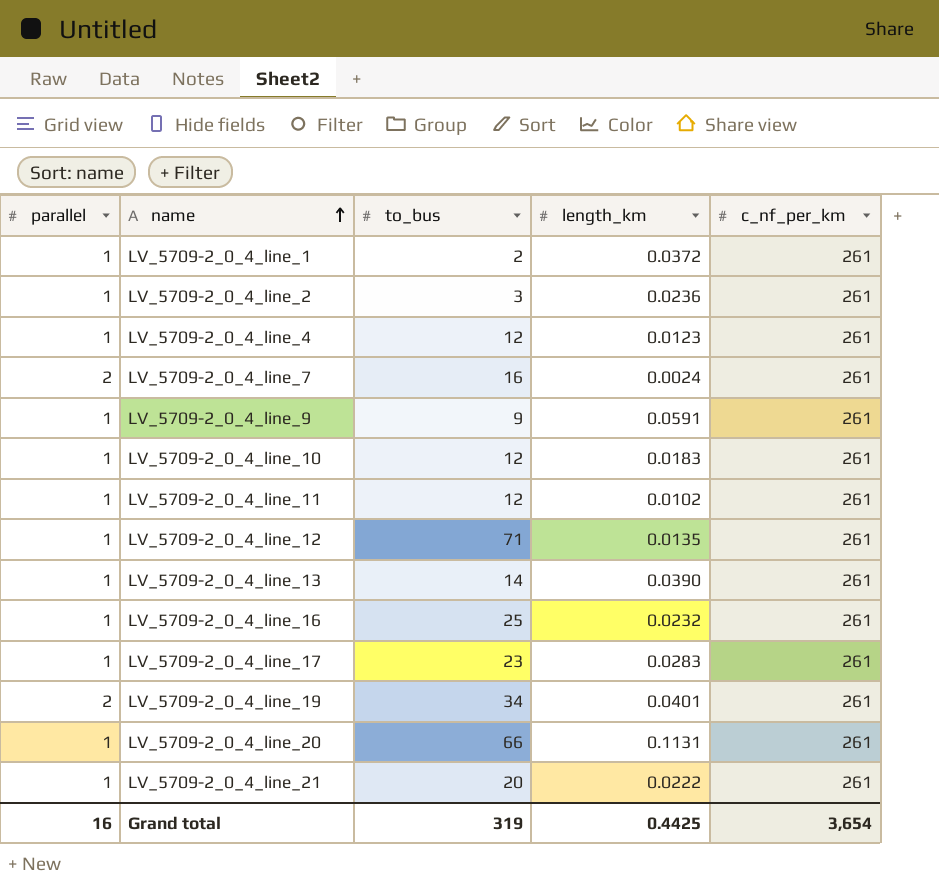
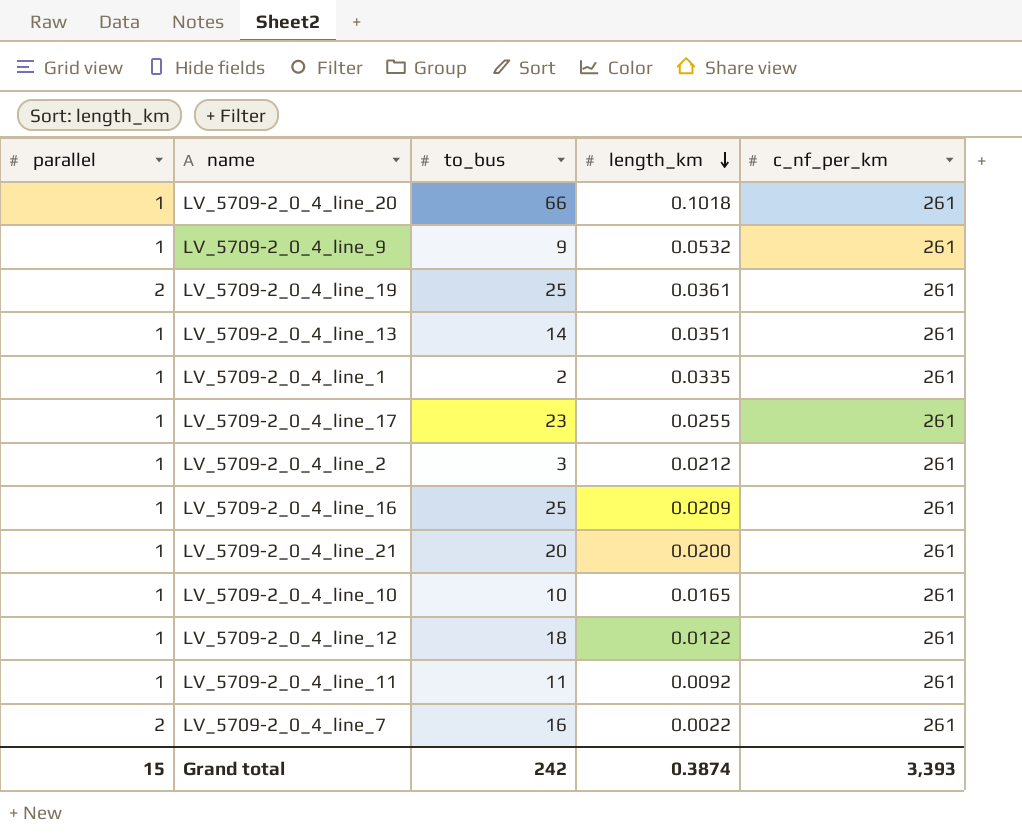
row order: name ascending -> length_km descending
row LV_5709-2_0_4_line_4: 1 | 12 | 0.0123 | 261 -> none
LV_5709-2_0_4_line_20 | length_km: 0.1131 -> 0.1018
LV_5709-2_0_4_line_9 | length_km: 0.0591 -> 0.0532
LV_5709-2_0_4_line_19 | to_bus: 34 -> 25
LV_5709-2_0_4_line_19 | length_km: 0.0401 -> 0.0361
LV_5709-2_0_4_line_13 | length_km: 0.0390 -> 0.0351
LV_5709-2_0_4_line_1 | length_km: 0.0372 -> 0.0335
LV_5709-2_0_4_line_17 | length_km: 0.0283 -> 0.0255
LV_5709-2_0_4_line_2 | length_km: 0.0236 -> 0.0212
LV_5709-2_0_4_line_16 | length_km: 0.0232 -> 0.0209
LV_5709-2_0_4_line_21 | length_km: 0.0222 -> 0.0200
LV_5709-2_0_4_line_10 | to_bus: 12 -> 10
LV_5709-2_0_4_line_10 | length_km: 0.0183 -> 0.0165
LV_5709-2_0_4_line_12 | to_bus: 71 -> 18
LV_5709-2_0_4_line_12 | length_km: 0.0135 -> 0.0122
LV_5709-2_0_4_line_11 | to_bus: 12 -> 11
LV_5709-2_0_4_line_11 | length_km: 0.0102 -> 0.0092
LV_5709-2_0_4_line_7 | length_km: 0.0024 -> 0.0022
Grand total | parallel: 16 -> 15
Grand total | to_bus: 319 -> 242
Grand total | length_km: 0.4425 -> 0.3874
Grand total | c_nf_per_km: 3,654 -> 3,393

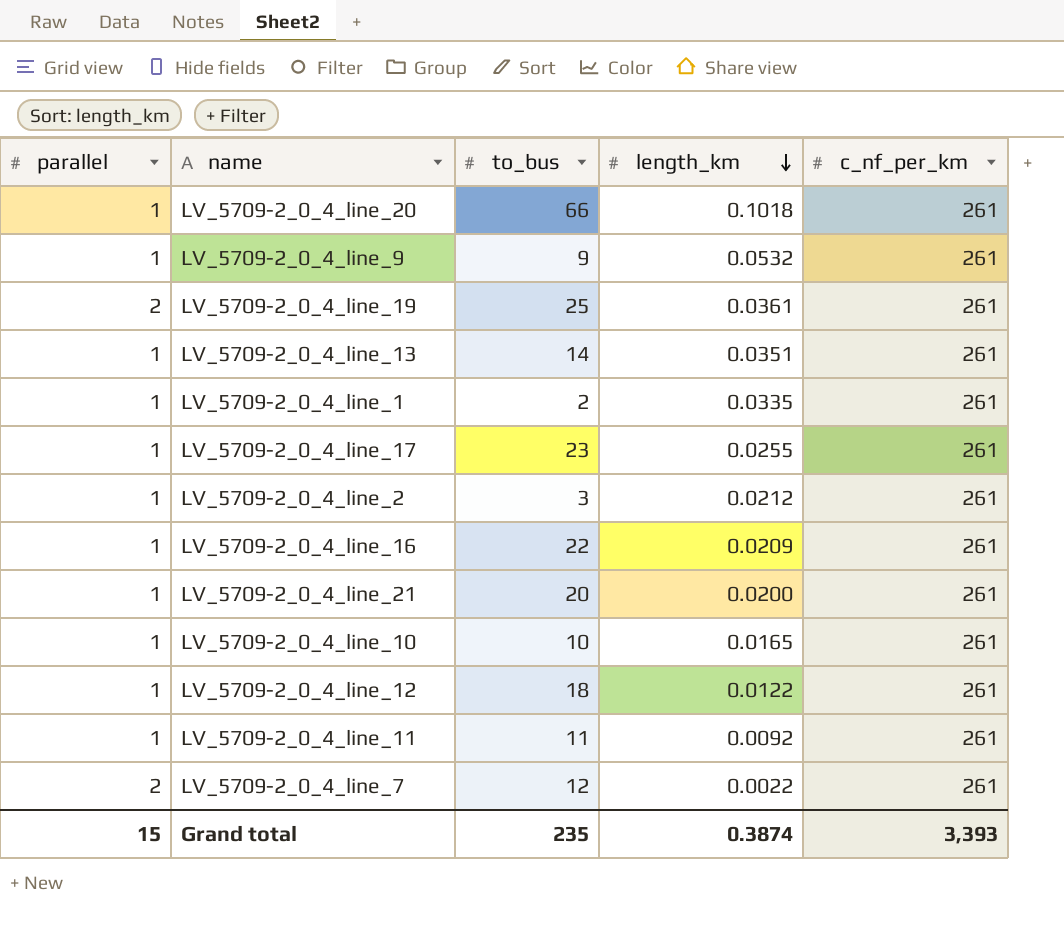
LV_5709-2_0_4_line_16 | to_bus: 25 -> 22
LV_5709-2_0_4_line_7 | to_bus: 16 -> 12
Grand total | to_bus: 242 -> 235

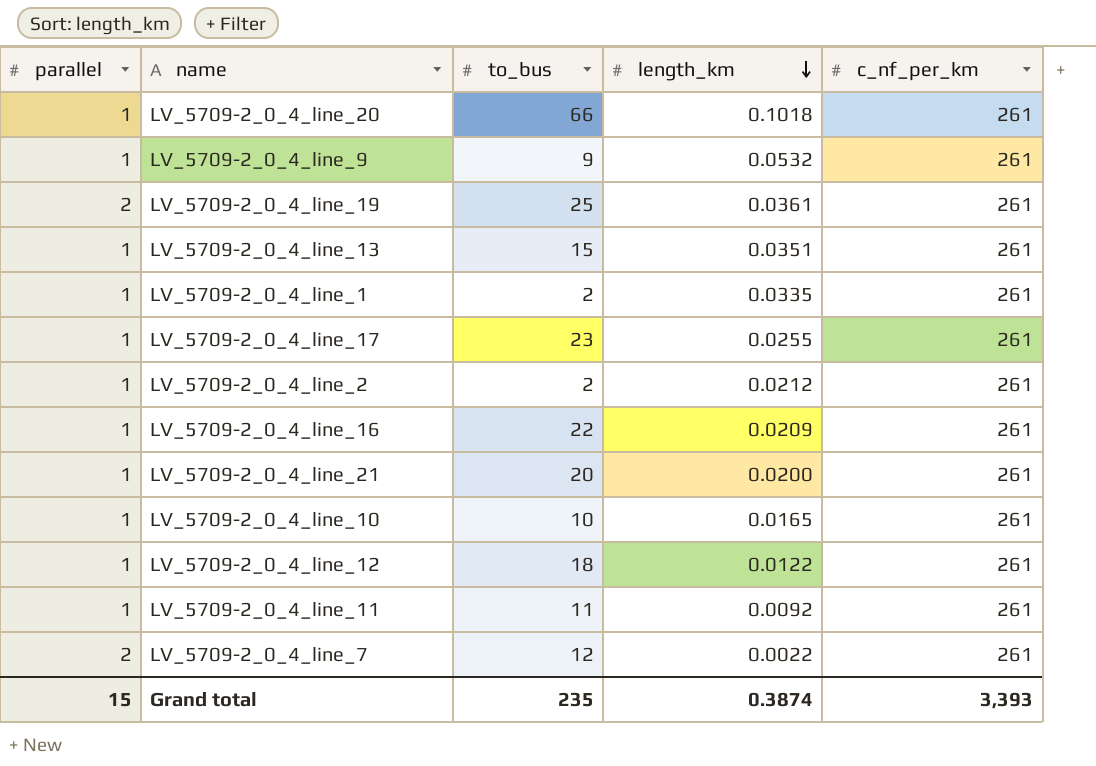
LV_5709-2_0_4_line_13 | to_bus: 14 -> 15
LV_5709-2_0_4_line_2 | to_bus: 3 -> 2

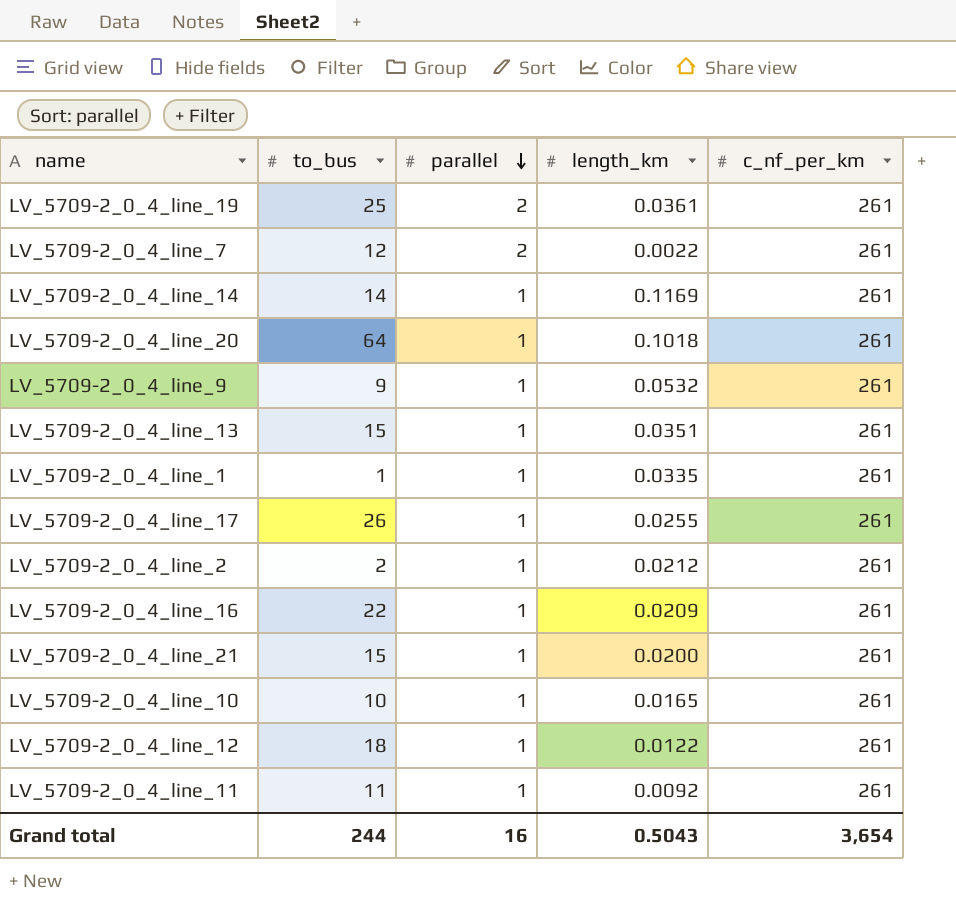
row order: length_km descending -> parallel descending
column parallel | position: 1 -> 3
row LV_5709-2_0_4_line_14: none -> 14 | 1 | 0.1169 | 261
LV_5709-2_0_4_line_20 | to_bus: 66 -> 64
LV_5709-2_0_4_line_1 | to_bus: 2 -> 1
LV_5709-2_0_4_line_17 | to_bus: 23 -> 26
LV_5709-2_0_4_line_21 | to_bus: 20 -> 15
Grand total | to_bus: 235 -> 244
Grand total | parallel: 15 -> 16
Grand total | length_km: 0.3874 -> 0.5043
Grand total | c_nf_per_km: 3,393 -> 3,654

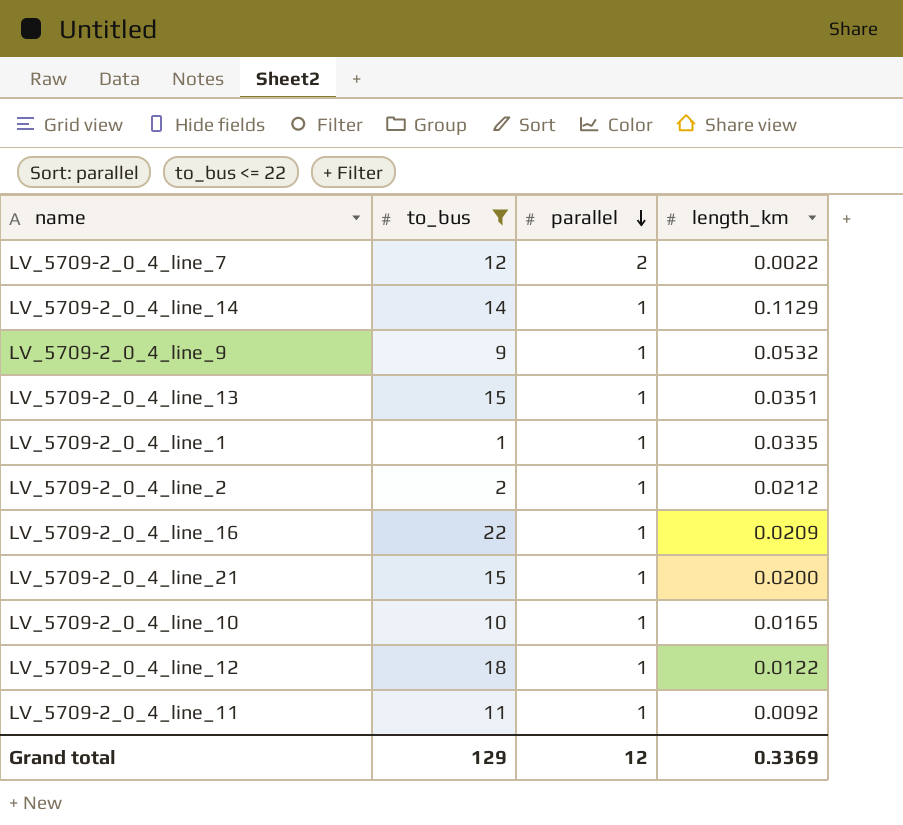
filter: none -> to_bus <= 22
column c_nf_per_km | position: 5 -> none
LV_5709-2_0_4_line_14 | length_km: 0.1169 -> 0.1129
Grand total | to_bus: 244 -> 129
Grand total | parallel: 16 -> 12
Grand total | length_km: 0.5043 -> 0.3369

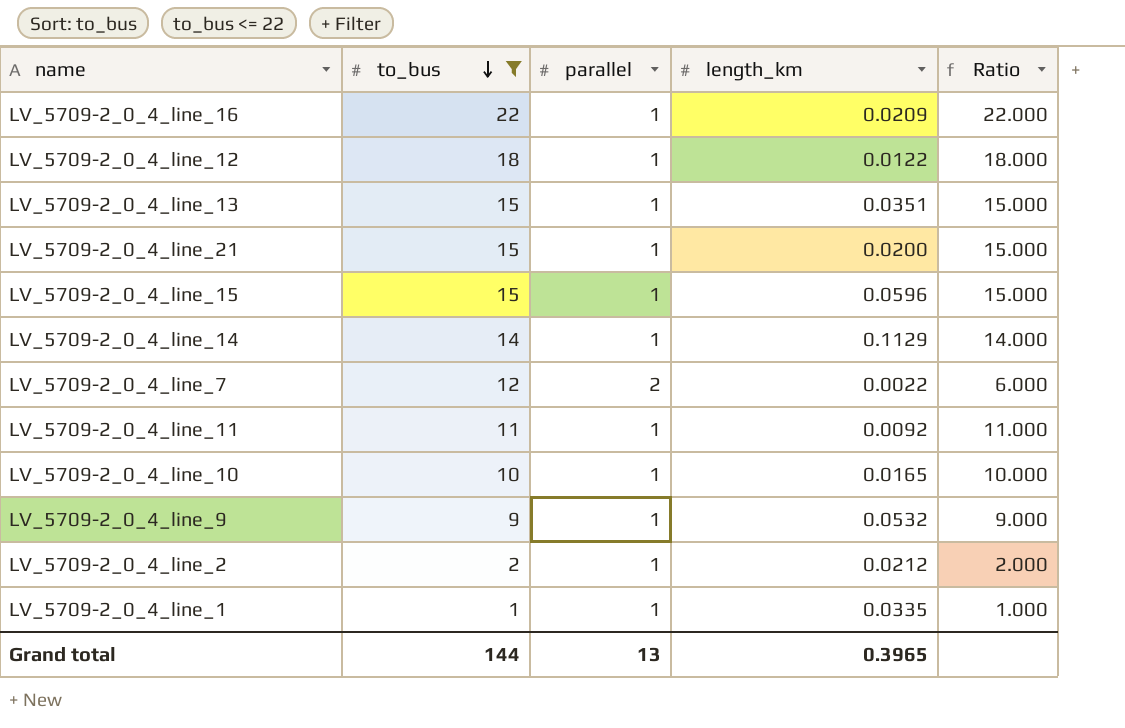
row order: parallel descending -> to_bus descending
column Ratio | formula: none -> [to_bus] / [parallel]
row LV_5709-2_0_4_line_15: none -> 15 | 1 | 0.0596 | 15.000
Grand total | to_bus: 129 -> 144
Grand total | parallel: 12 -> 13
Grand total | length_km: 0.3369 -> 0.3965

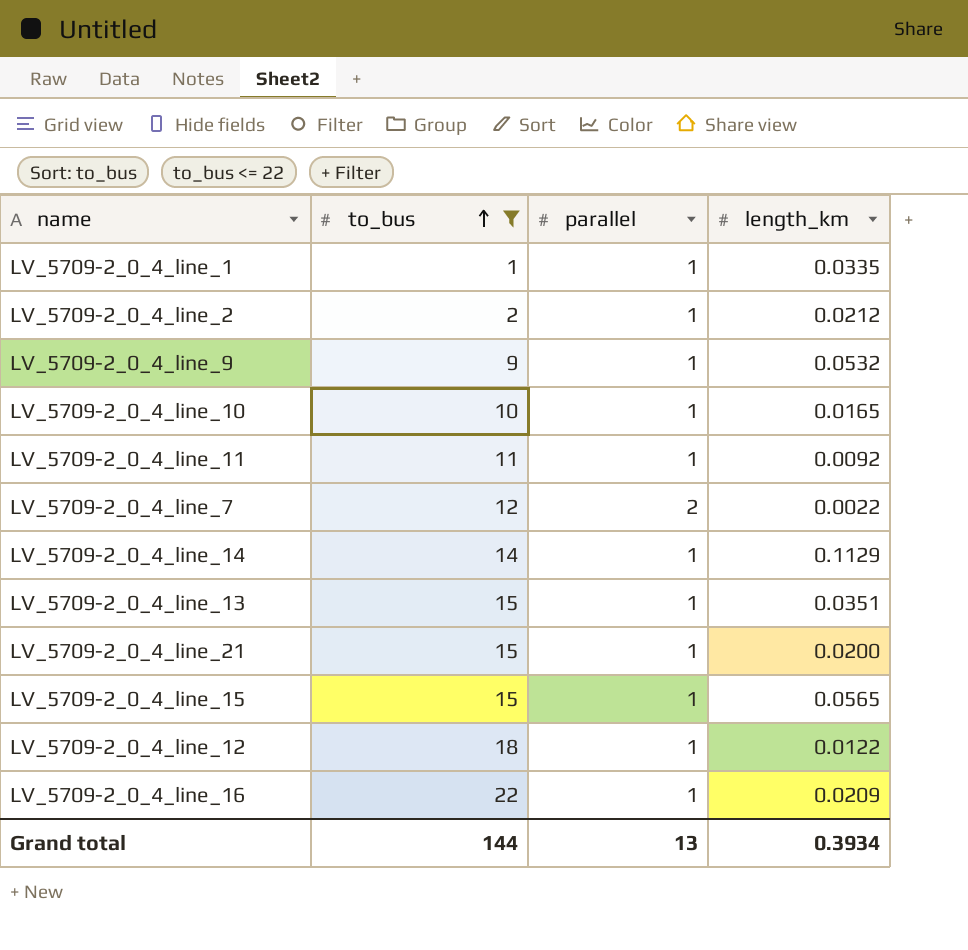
row order: to_bus descending -> to_bus ascending
column Ratio | formula: [to_bus] / [parallel] -> none
LV_5709-2_0_4_line_15 | length_km: 0.0596 -> 0.0565
Grand total | length_km: 0.3965 -> 0.3934

